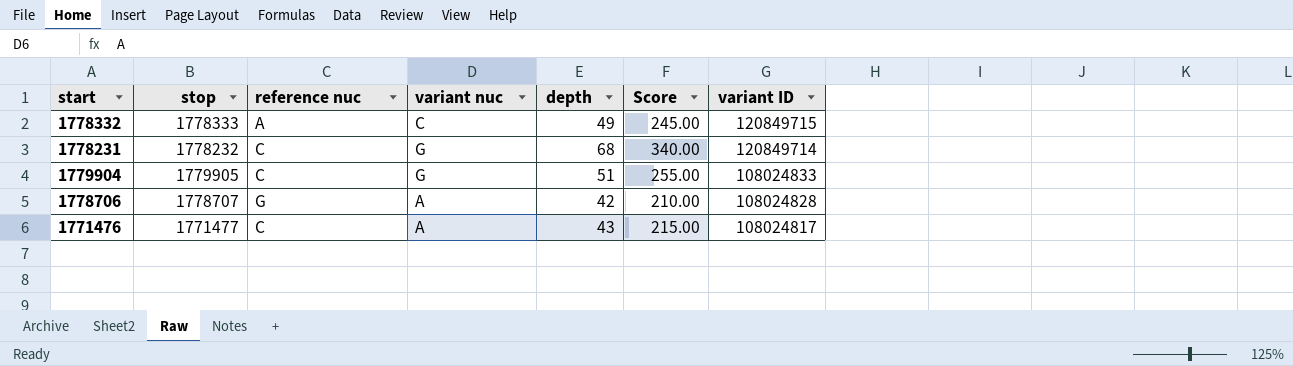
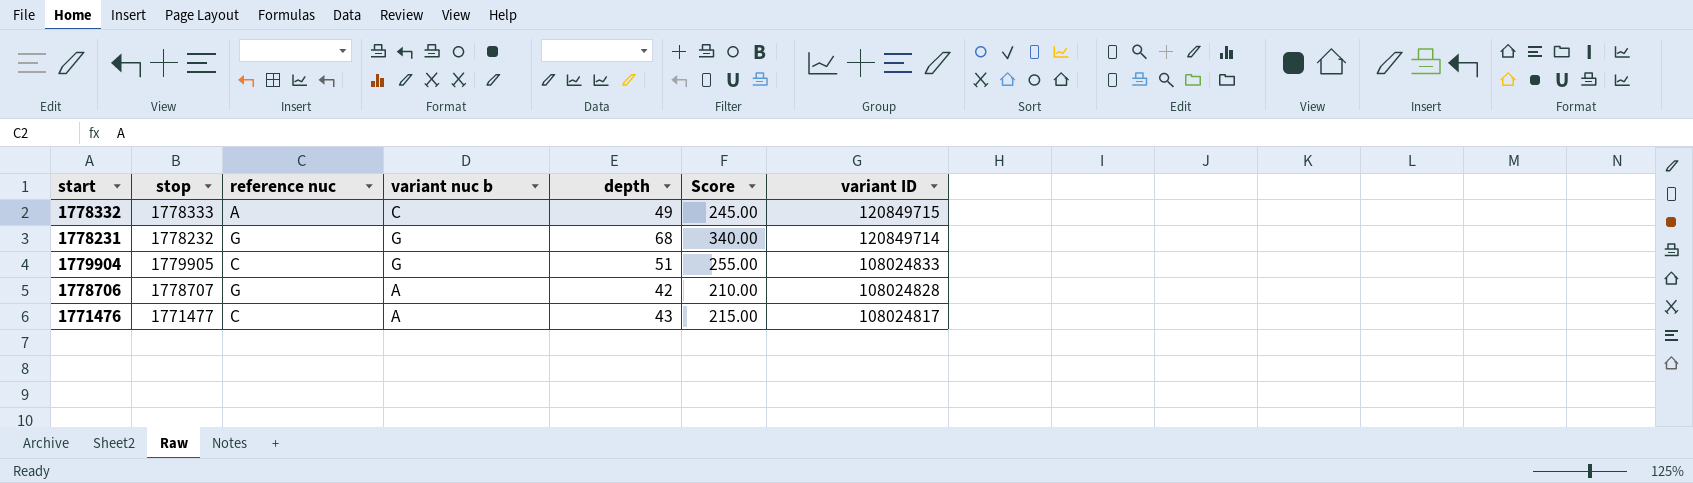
column name: variant nuc -> variant nuc b
1778231 | reference nuc: C -> G

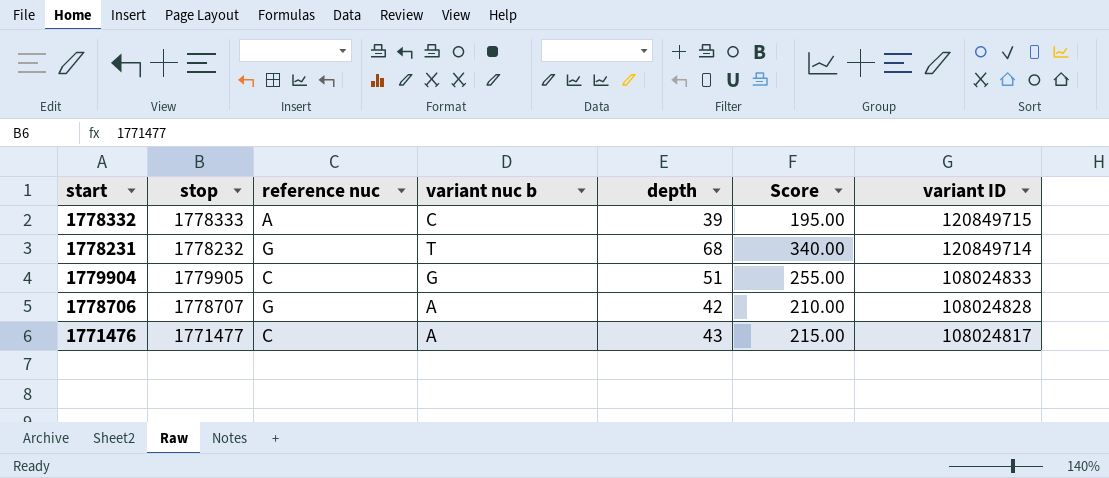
1778332 | depth: 49 -> 39
1778332 | Score: 245.00 -> 195.00
1778231 | variant nuc b: G -> T

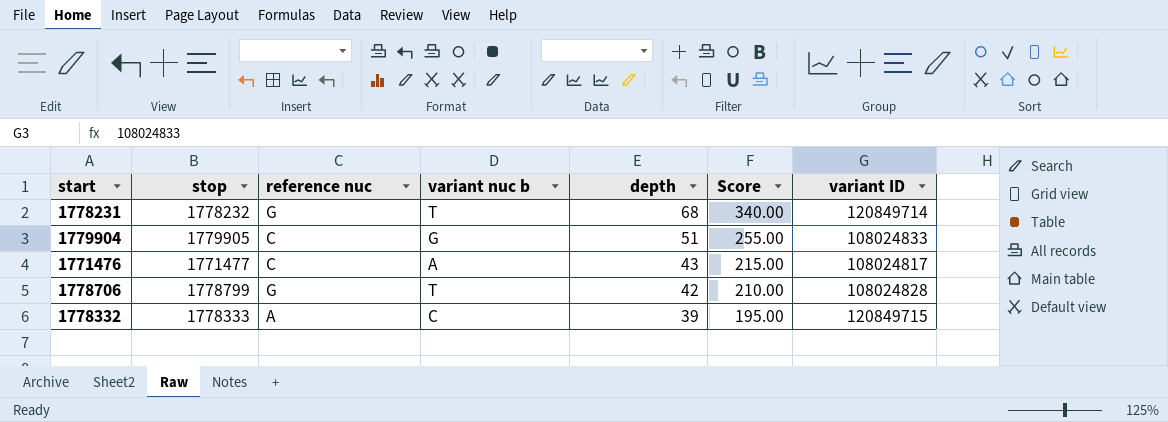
row order: variant ID descending -> depth descending
1778706 | stop: 1778707 -> 1778799
1778706 | variant nuc b: A -> T

